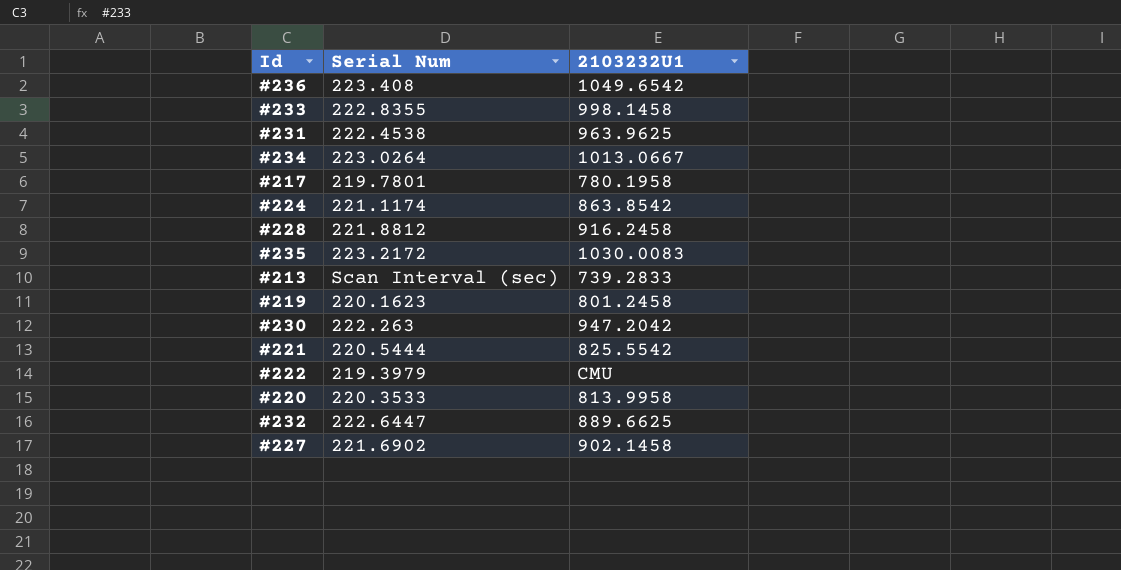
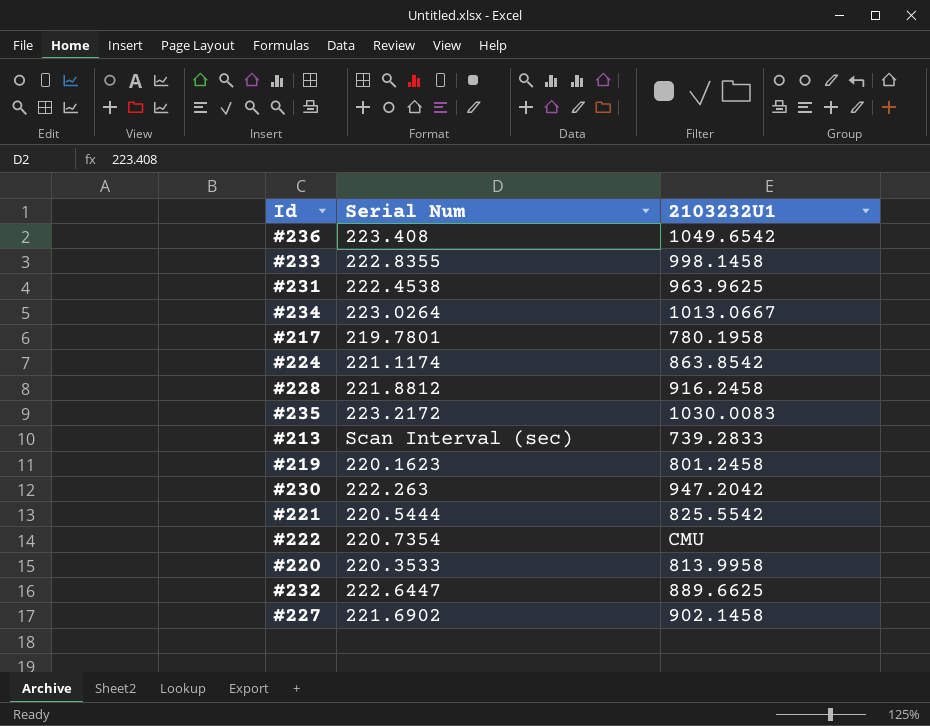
#222 | Serial Num: 219.3979 -> 220.7354

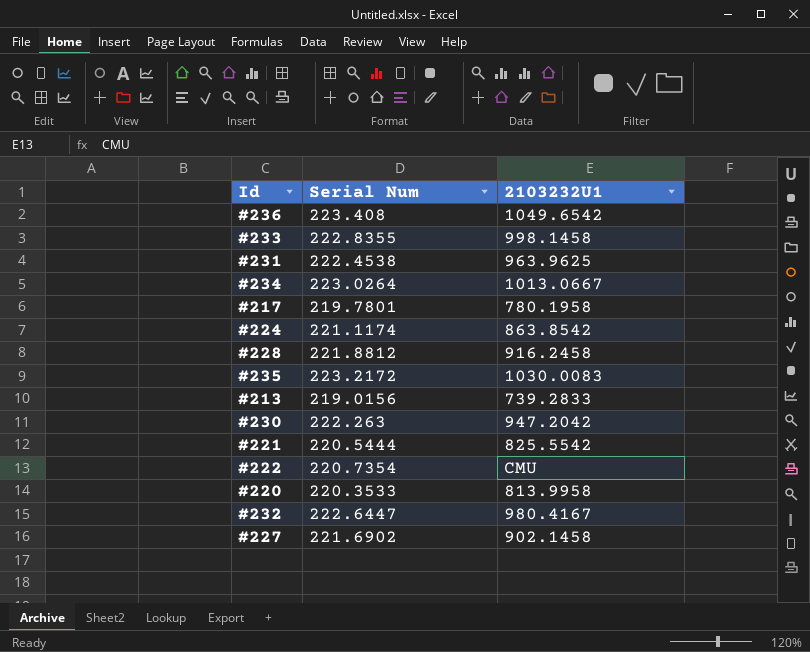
row #219: 220.1623 | 801.2458 -> none
#213 | Serial Num: Scan Interval (sec) -> 219.0156
#232 | 2103232U1: 889.6625 -> 980.4167

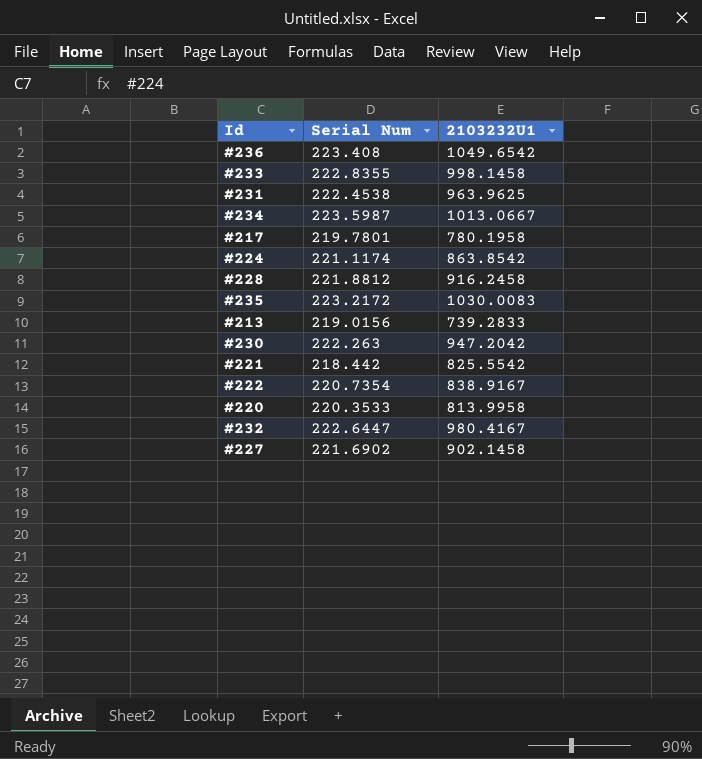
#234 | Serial Num: 223.0264 -> 223.5987
#221 | Serial Num: 220.5444 -> 218.442
#222 | 2103232U1: CMU -> 838.9167

